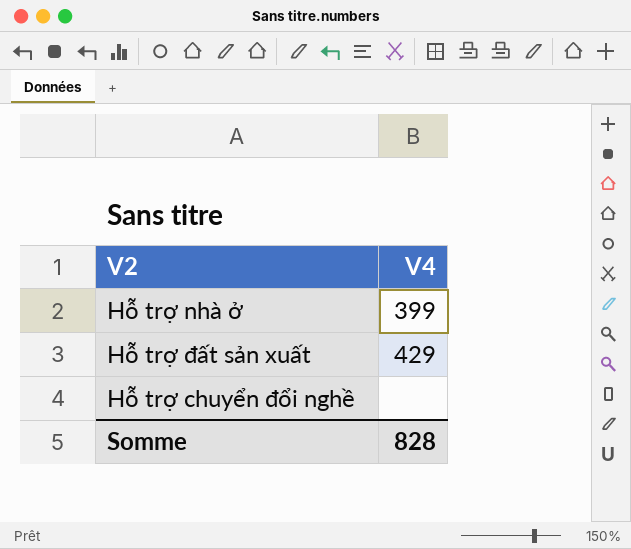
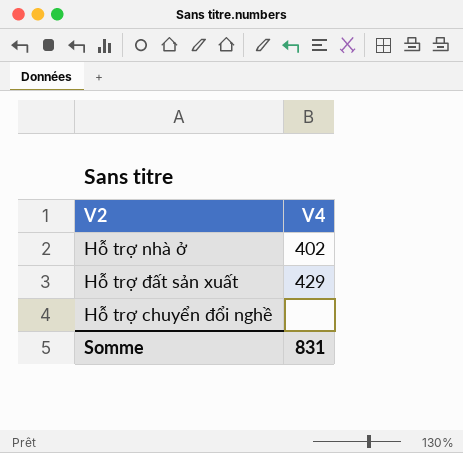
Hỗ trợ nhà ở | V4: 399 -> 402
Somme | V4: 828 -> 831

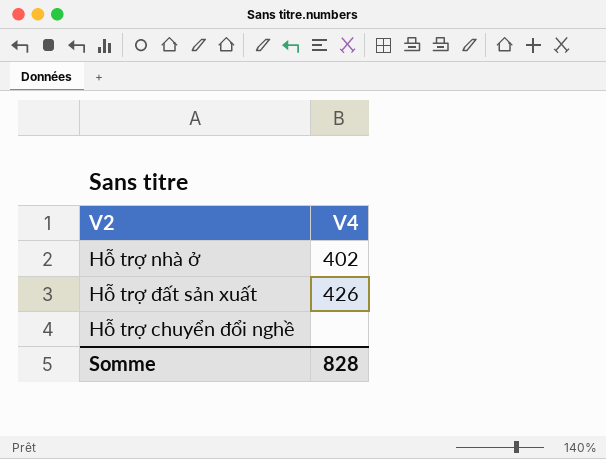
Hỗ trợ đất sản xuất | V4: 429 -> 426
Somme | V4: 831 -> 828

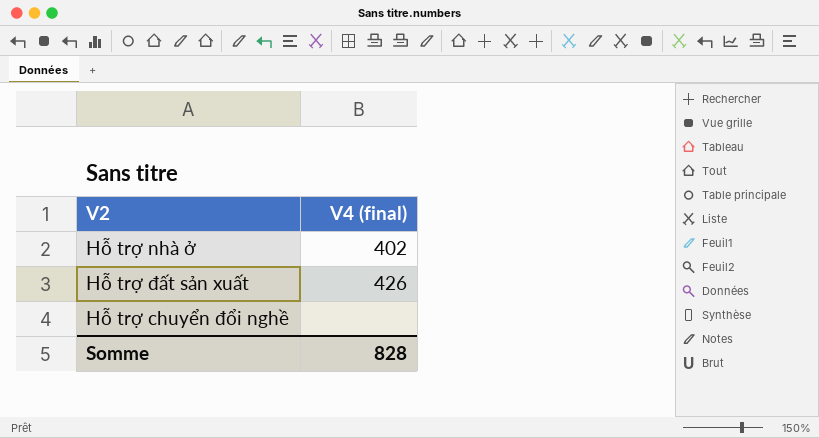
column name: V4 -> V4 (final)

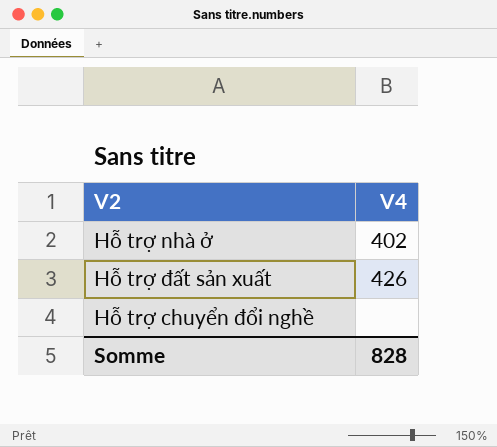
column name: V4 (final) -> V4

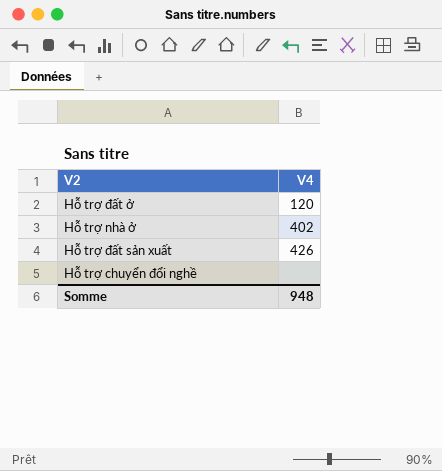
row Hỗ trợ đất ở: none -> 120
Somme | V4: 828 -> 948

